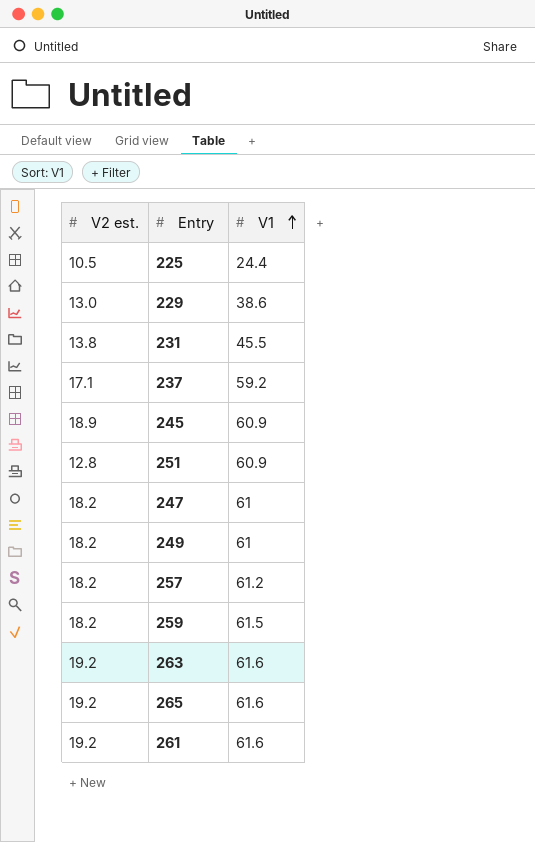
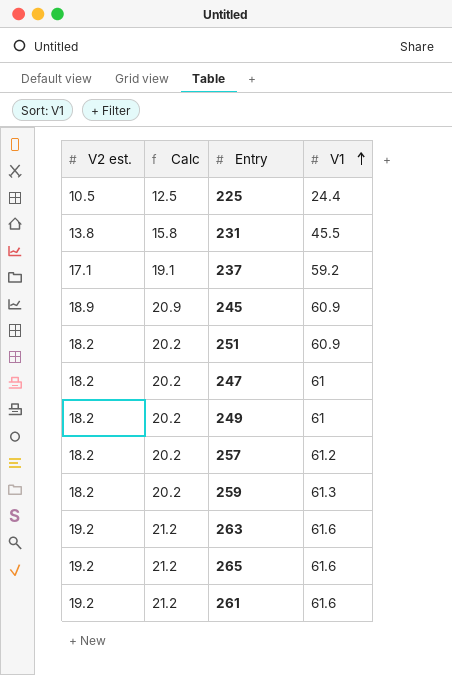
column Calc | formula: none -> [V2 est.] + 2
row 229: 13.0 | 38.6 -> none
251 | V2 est.: 12.8 -> 18.2
259 | V1: 61.5 -> 61.3

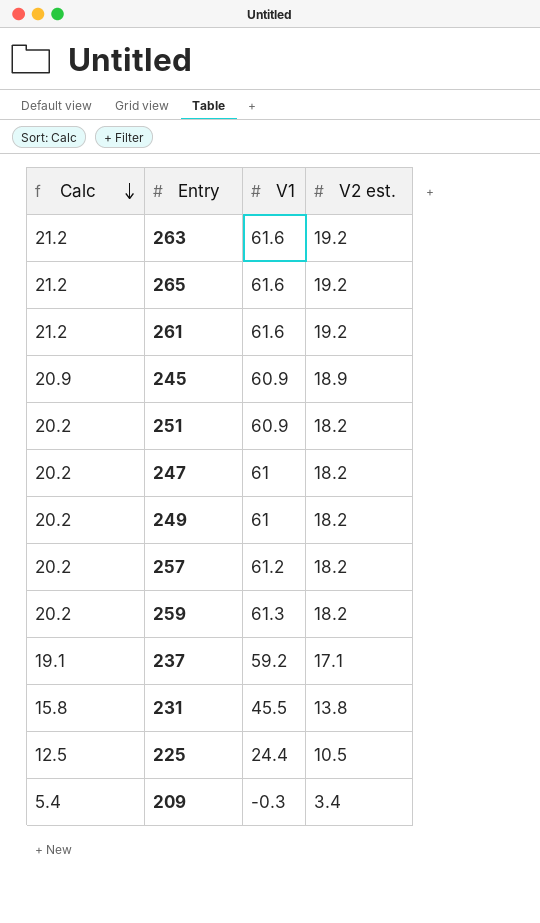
row order: V1 ascending -> Calc descending
column V2 est. | position: 1 -> 4
row 209: none -> 5.4 | -0.3 | 3.4

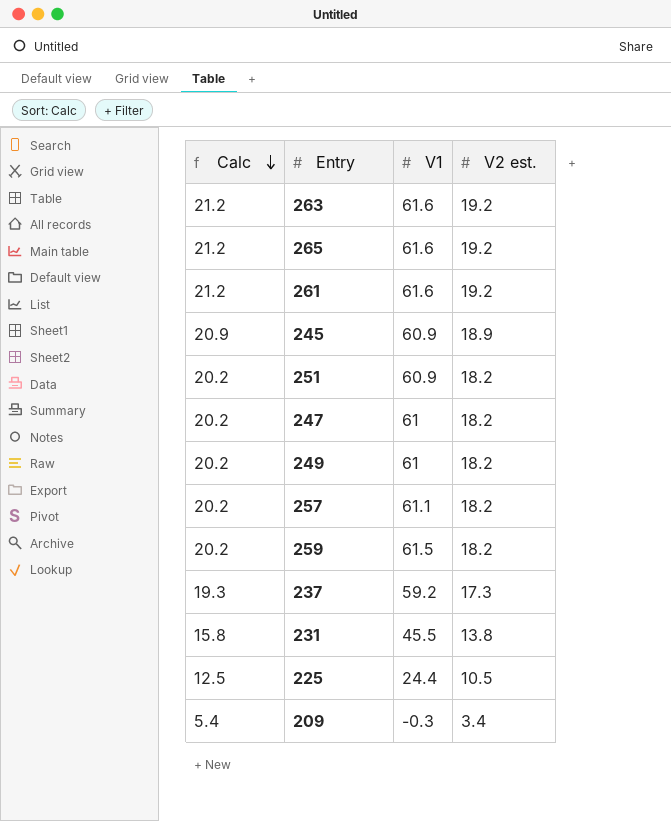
257 | V1: 61.2 -> 61.1
259 | V1: 61.3 -> 61.5
237 | Calc: 19.1 -> 19.3
237 | V2 est.: 17.1 -> 17.3

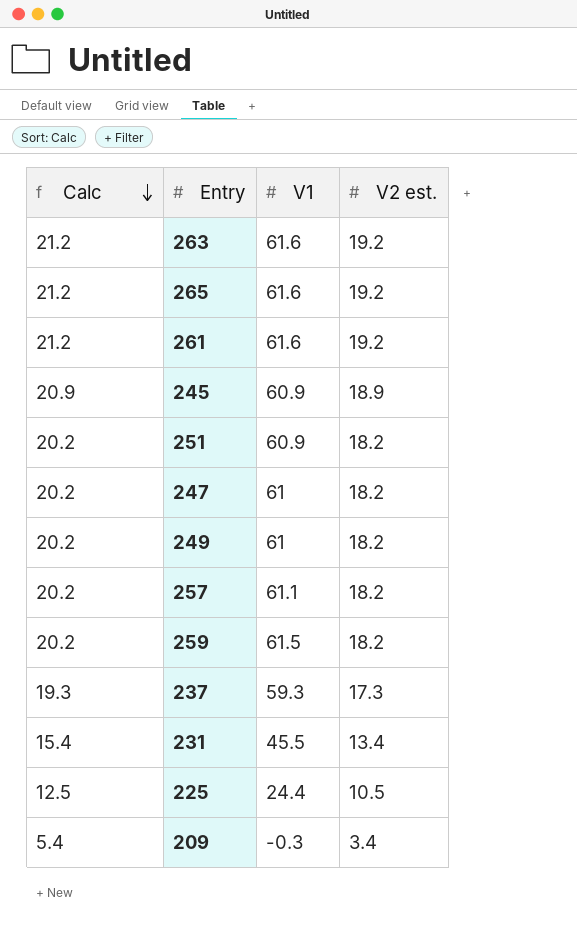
237 | V1: 59.2 -> 59.3
231 | Calc: 15.8 -> 15.4
231 | V2 est.: 13.8 -> 13.4

